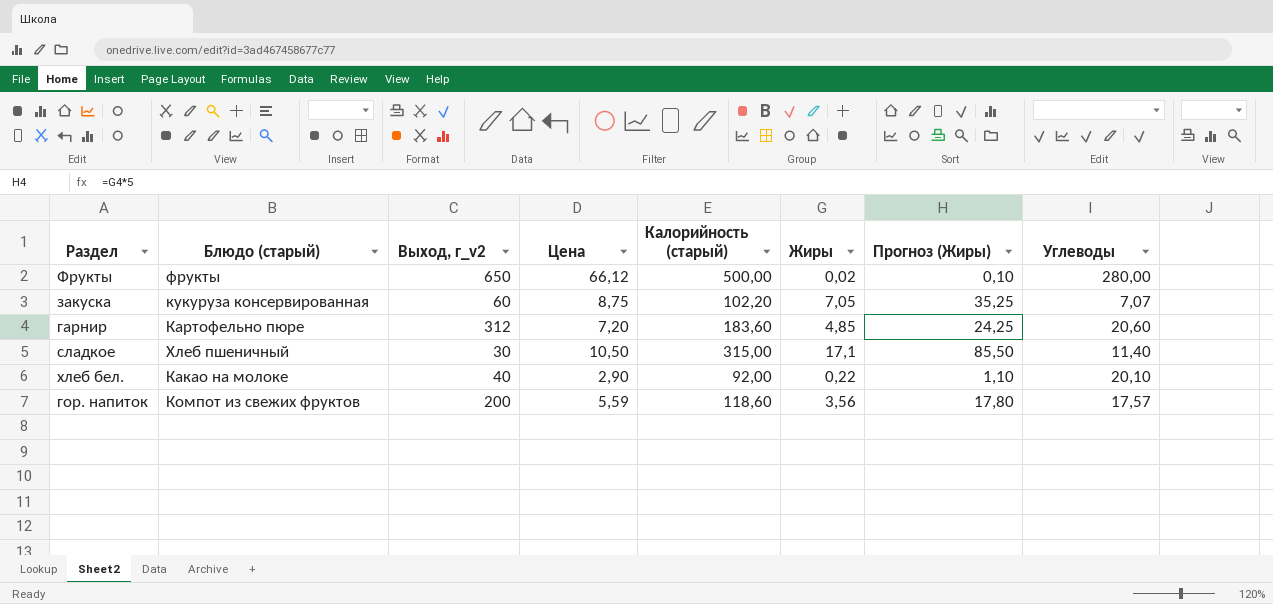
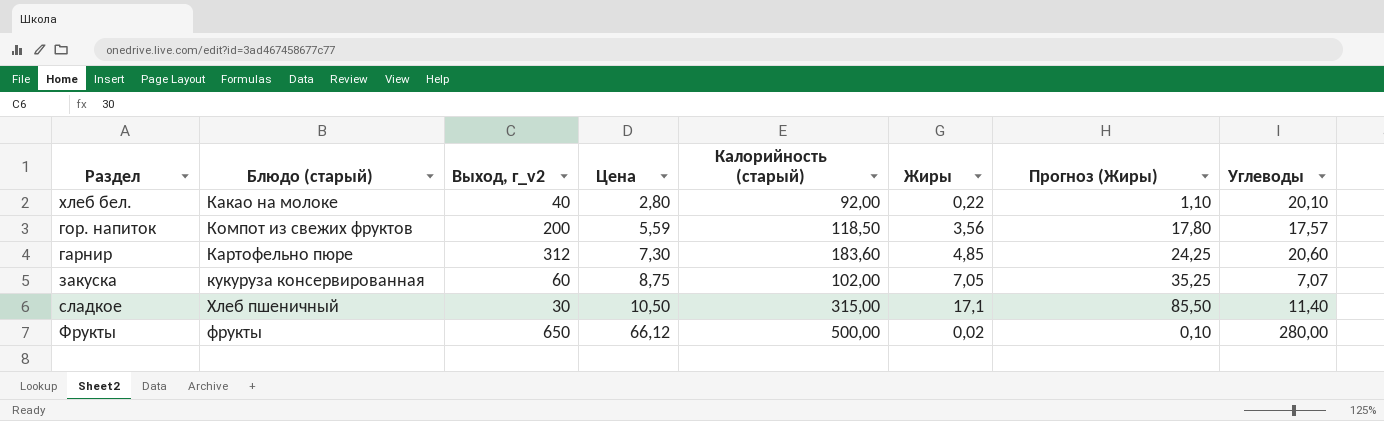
row order: none -> Цена ascending
хлеб бел. | Цена: 2,90 -> 2,80
гор. напиток | Калорийность (старый): 118,60 -> 118,50
гарнир | Цена: 7,20 -> 7,30
закуска | Калорийность (старый): 102,20 -> 102,00

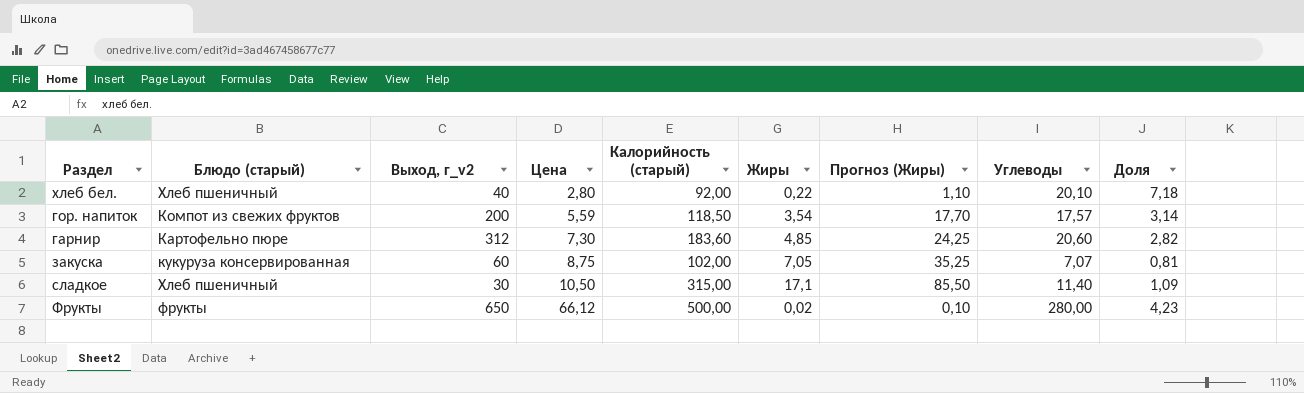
column Доля | formula: none -> [Углеводы] / [Цена]
хлеб бел. | Блюдо (старый): Какао на молоке -> Хлеб пшеничный
гор. напиток | Жиры: 3,56 -> 3,54
гор. напиток | Прогноз (Жиры): 17,80 -> 17,70

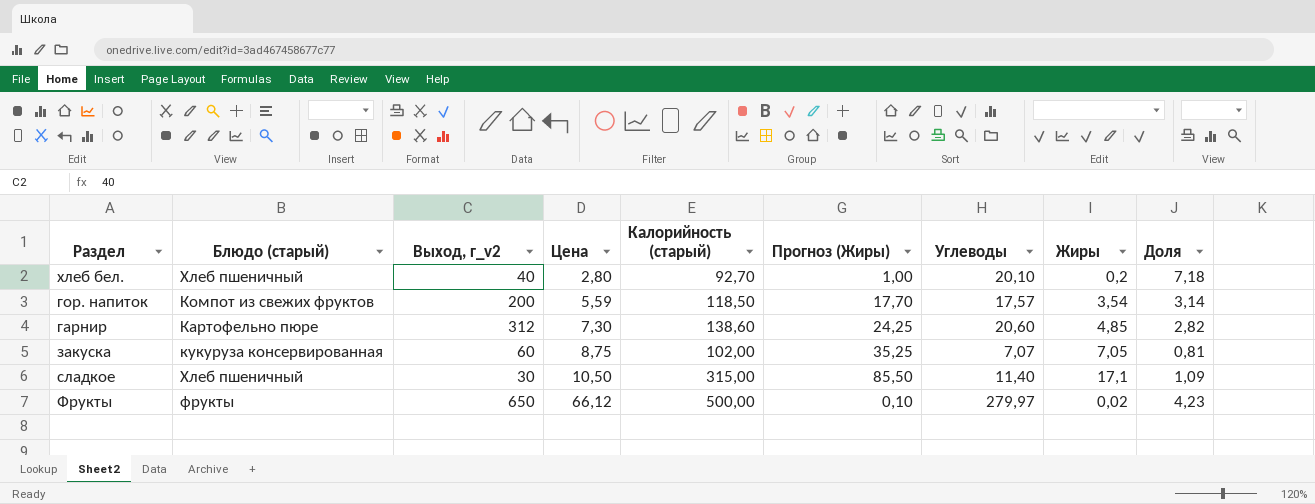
column Жиры | position: 6 -> 8
хлеб бел. | Калорийность (старый): 92,00 -> 92,70
хлеб бел. | Прогноз (Жиры): 1,10 -> 1,00
хлеб бел. | Жиры: 0,22 -> 0,2
гарнир | Калорийность (старый): 183,60 -> 138,60
Фрукты | Углеводы: 280,00 -> 279,97

